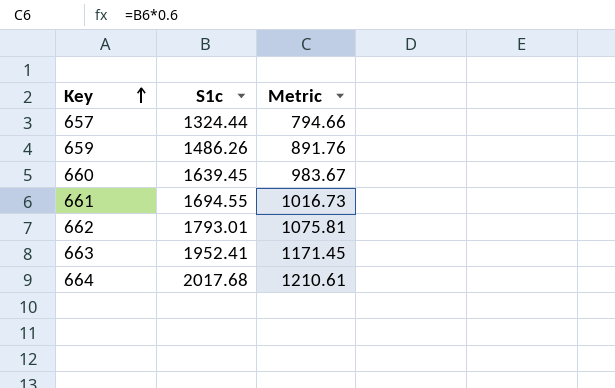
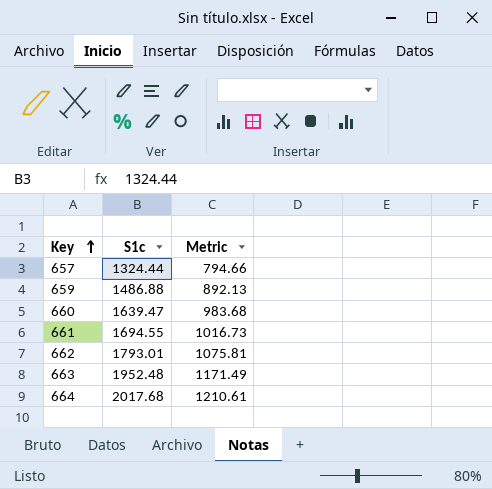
659 | S1c: 1486.26 -> 1486.88
659 | Metric: 891.76 -> 892.13
660 | S1c: 1639.45 -> 1639.47
660 | Metric: 983.67 -> 983.68
663 | S1c: 1952.41 -> 1952.48
663 | Metric: 1171.45 -> 1171.49

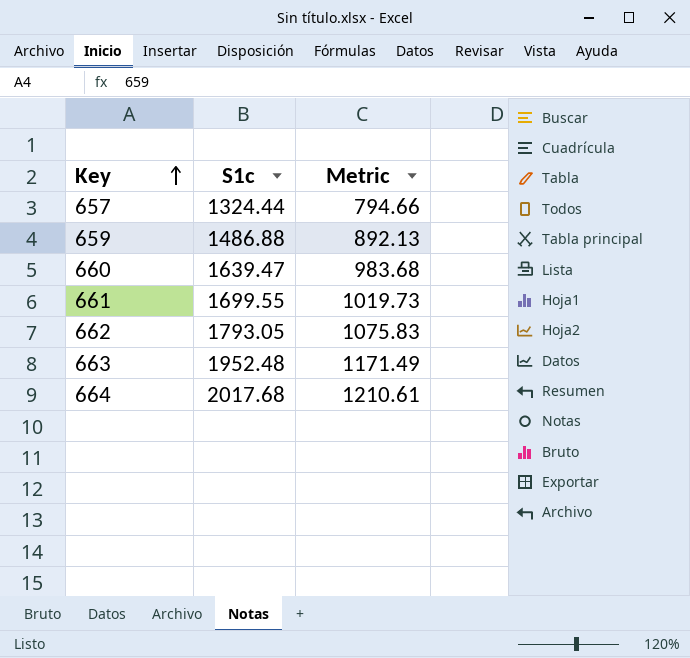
661 | S1c: 1694.55 -> 1699.55
661 | Metric: 1016.73 -> 1019.73
662 | S1c: 1793.01 -> 1793.05
662 | Metric: 1075.81 -> 1075.83

